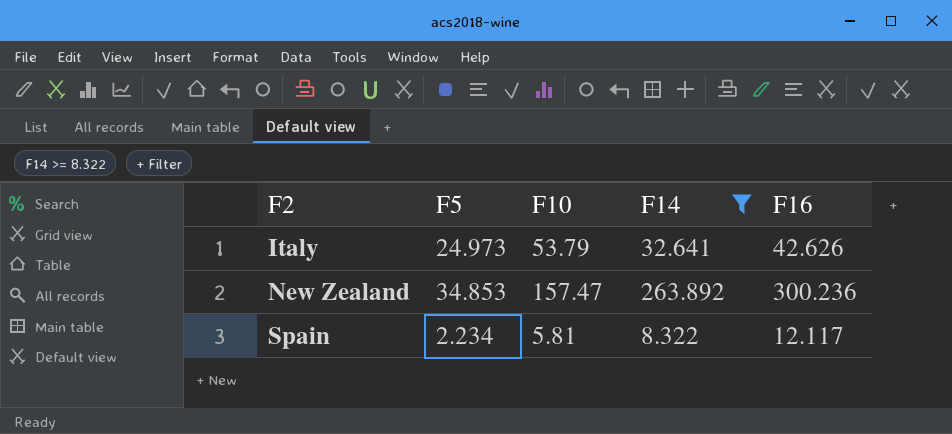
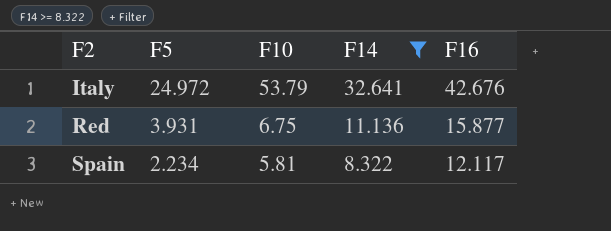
row New Zealand: 34.853 | 157.47 | 263.892 | 300.236 -> none
Italy | F5: 24.973 -> 24.972
Italy | F16: 42.626 -> 42.676
row Red: none -> 3.931 | 6.75 | 11.136 | 15.877

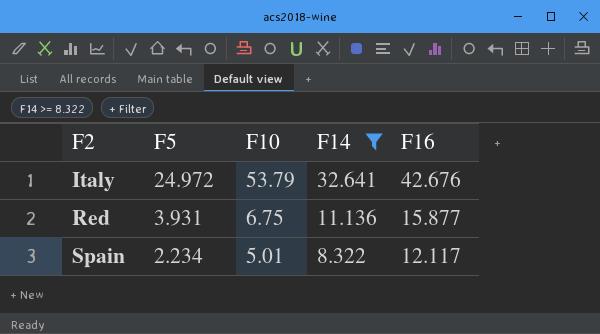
Spain | F10: 5.81 -> 5.01

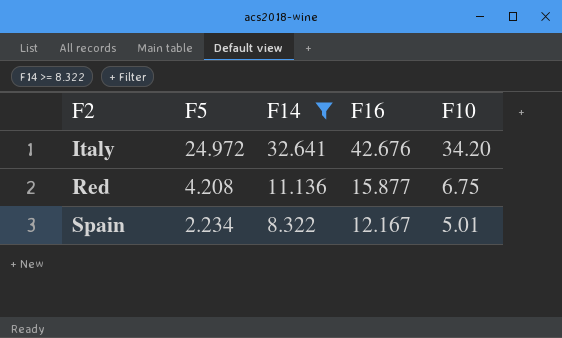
column F10 | position: 3 -> 5
Italy | F10: 53.79 -> 34.20
Red | F5: 3.931 -> 4.208
Spain | F16: 12.117 -> 12.167

